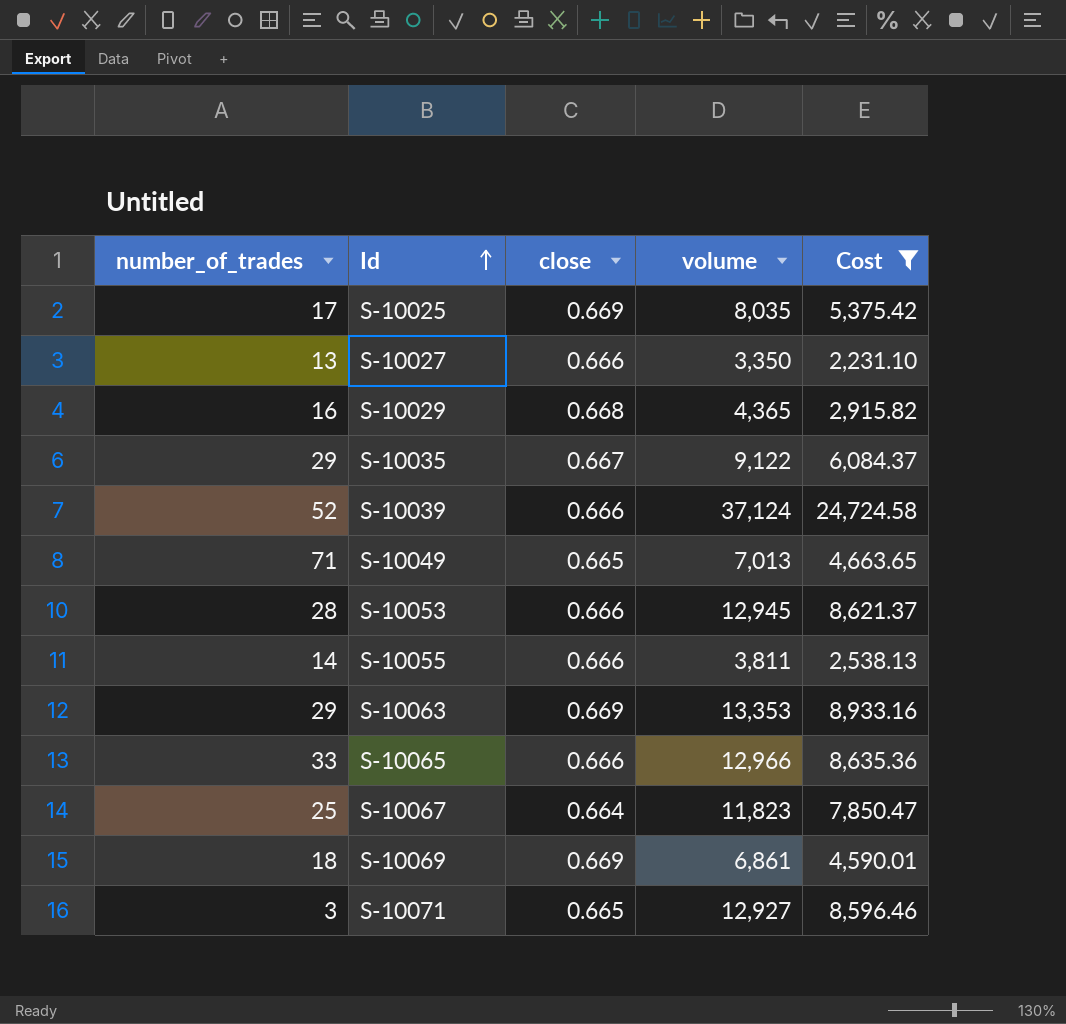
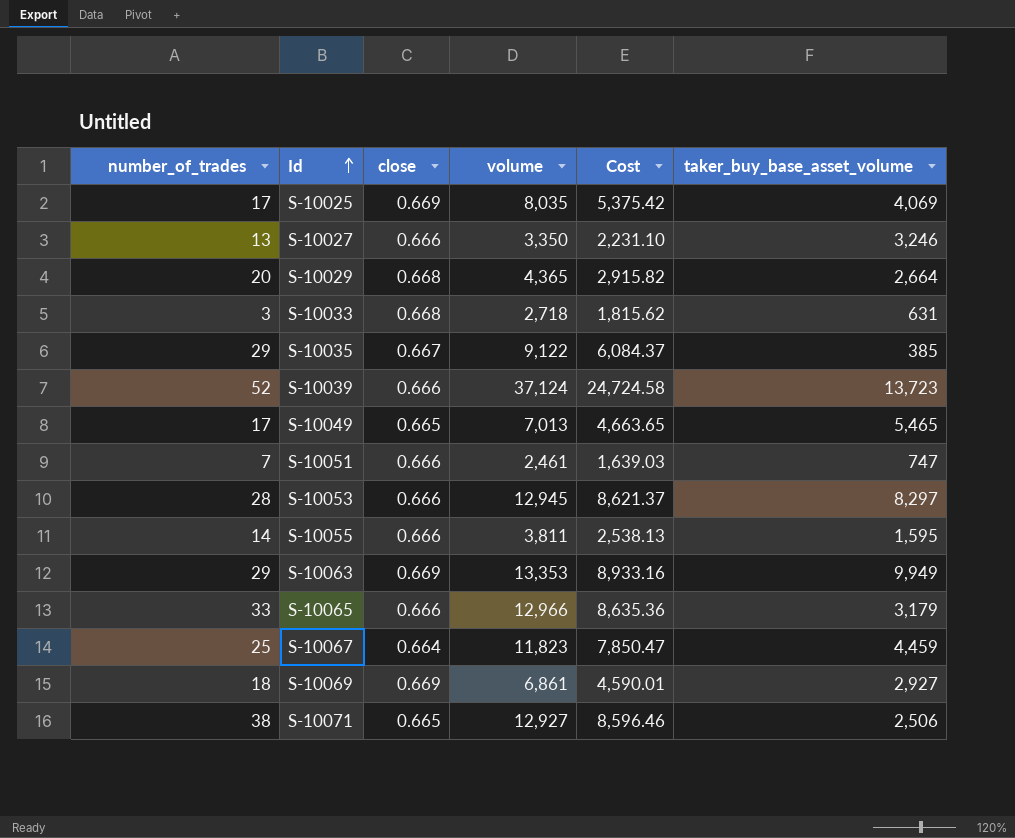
filter: Cost >= 2,231.10 -> none
column taker_buy_base_asset_volume | position: none -> 6
S-10029 | number_of_trades: 16 -> 20
S-10049 | number_of_trades: 71 -> 17
S-10071 | number_of_trades: 3 -> 38

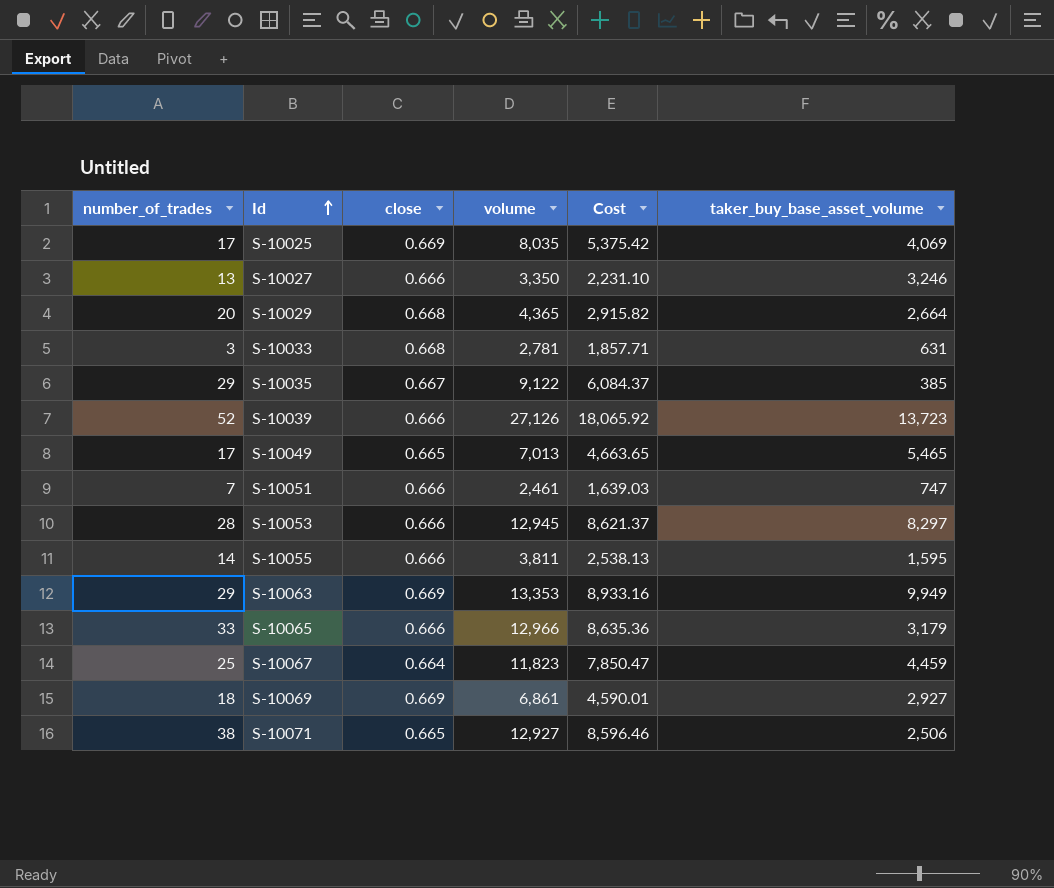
S-10033 | volume: 2,718 -> 2,781
S-10033 | Cost: 1,815.62 -> 1,857.71
S-10039 | volume: 37,124 -> 27,126
S-10039 | Cost: 24,724.58 -> 18,065.92

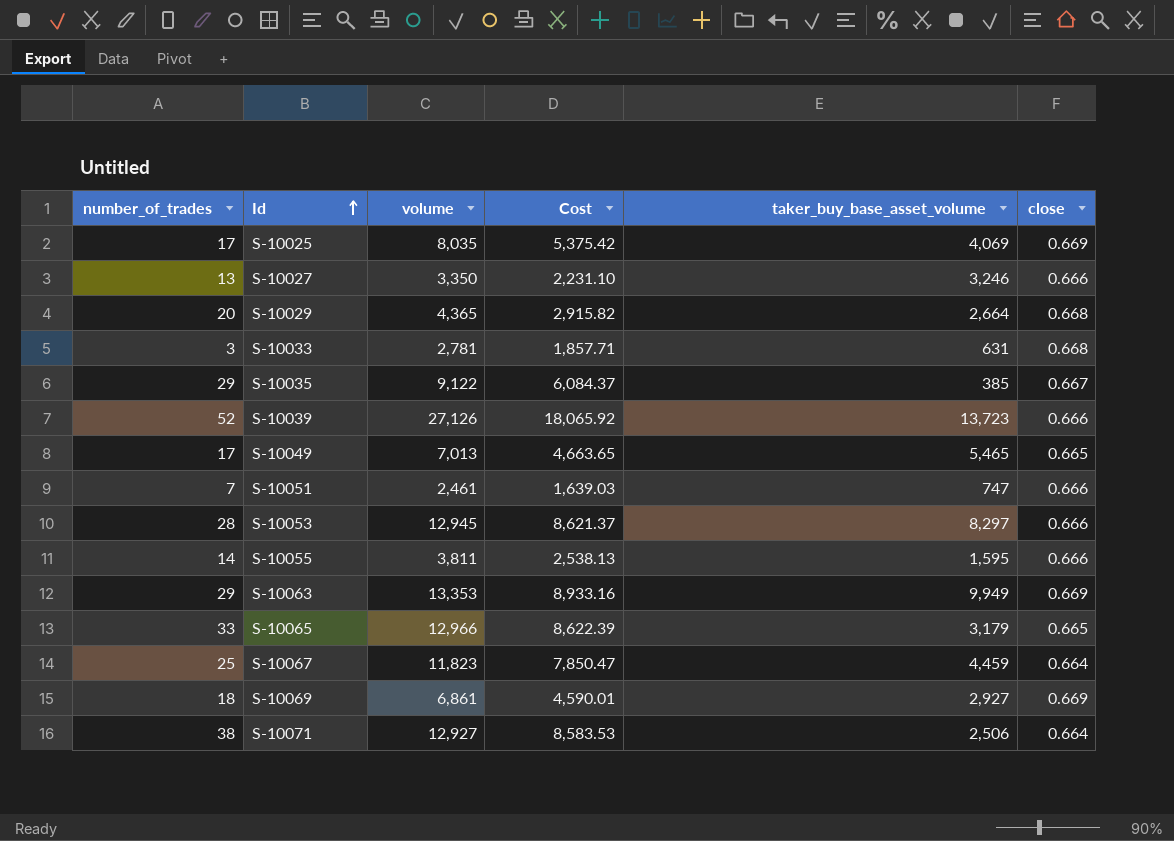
column close | position: 3 -> 6
S-10065 | Cost: 8,635.36 -> 8,622.39
S-10065 | close: 0.666 -> 0.665
S-10071 | Cost: 8,596.46 -> 8,583.53
S-10071 | close: 0.665 -> 0.664

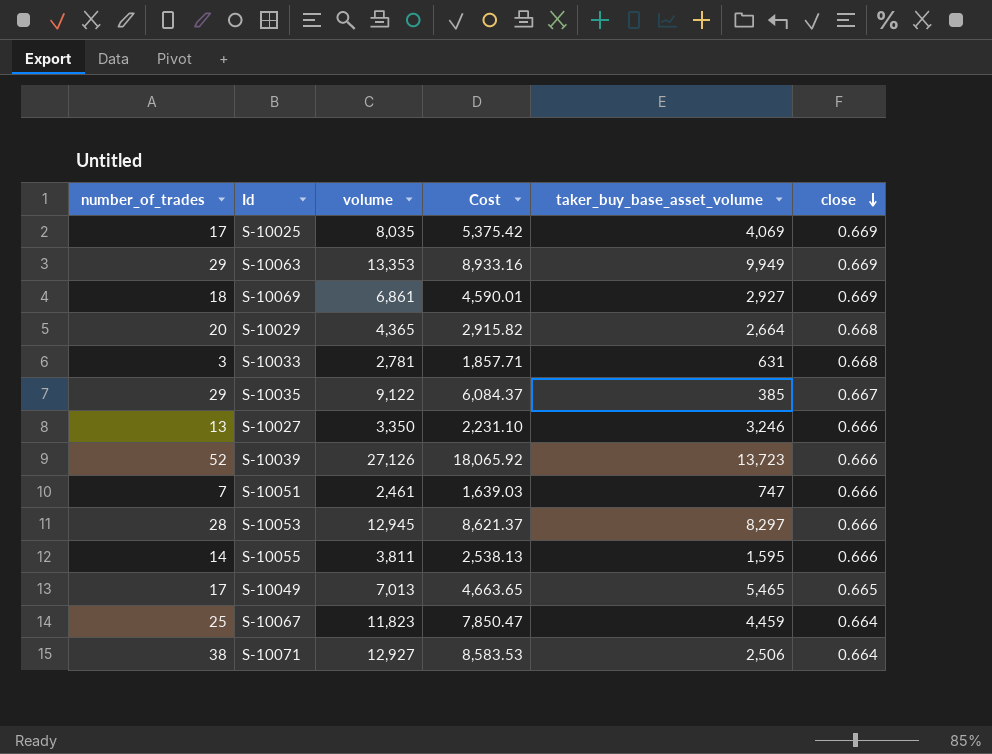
row order: Id ascending -> close descending
row S-10065: 33 | 12,966 | 8,622.39 | 3,179 | 0.665 -> none

